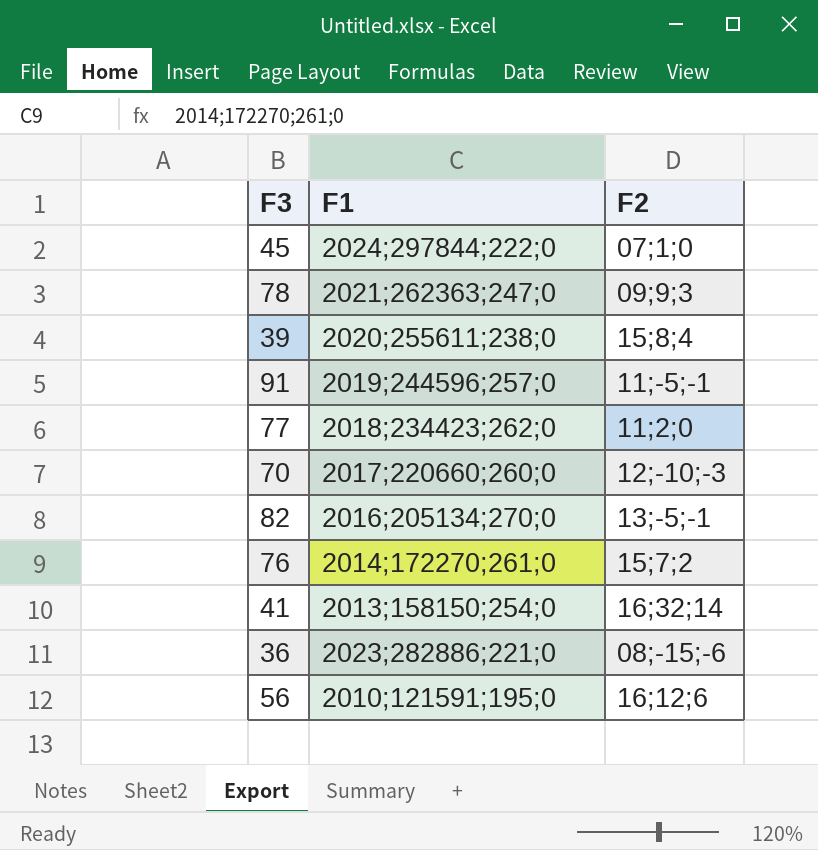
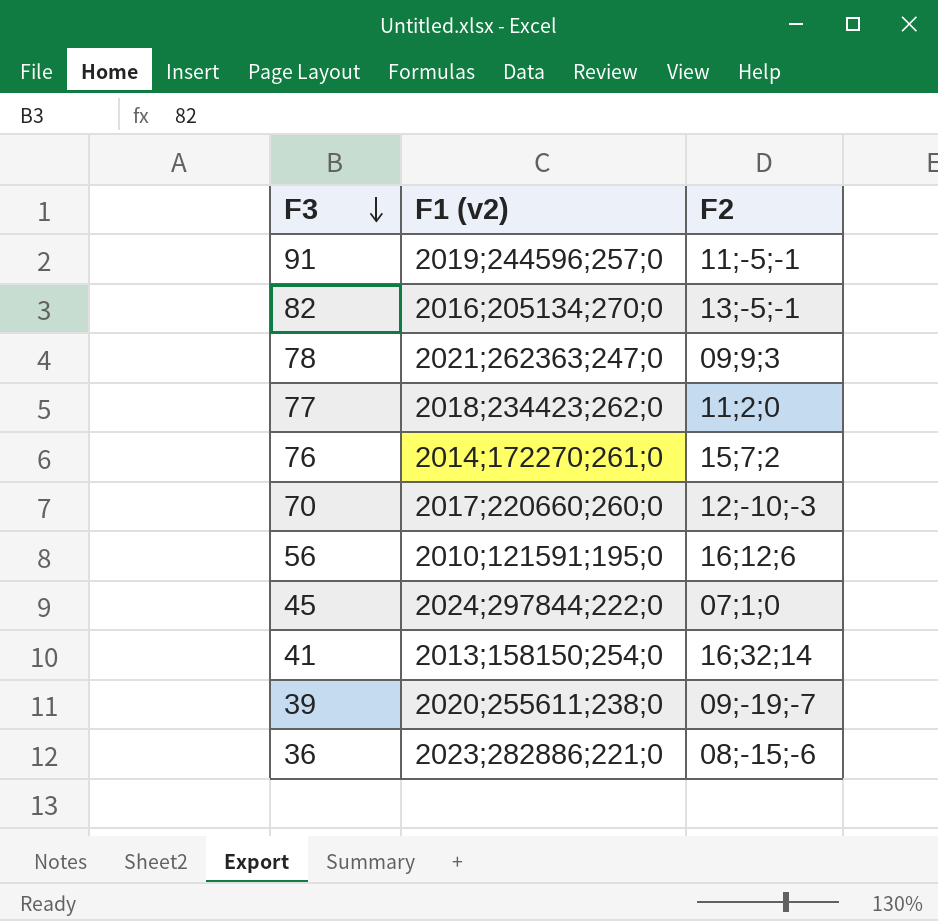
row order: none -> F3 descending
column name: F1 -> F1 (v2)
39 | F2: 15;8;4 -> 09;-19;-7

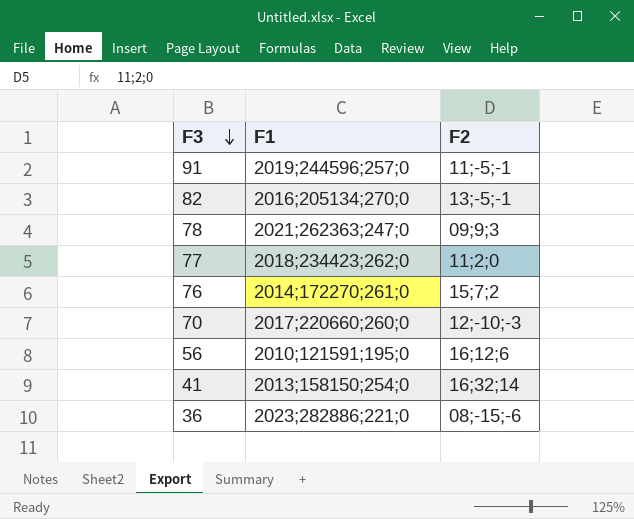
column name: F1 (v2) -> F1
row 45: 2024;297844;222;0 | 07;1;0 -> none
row 39: 2020;255611;238;0 | 09;-19;-7 -> none

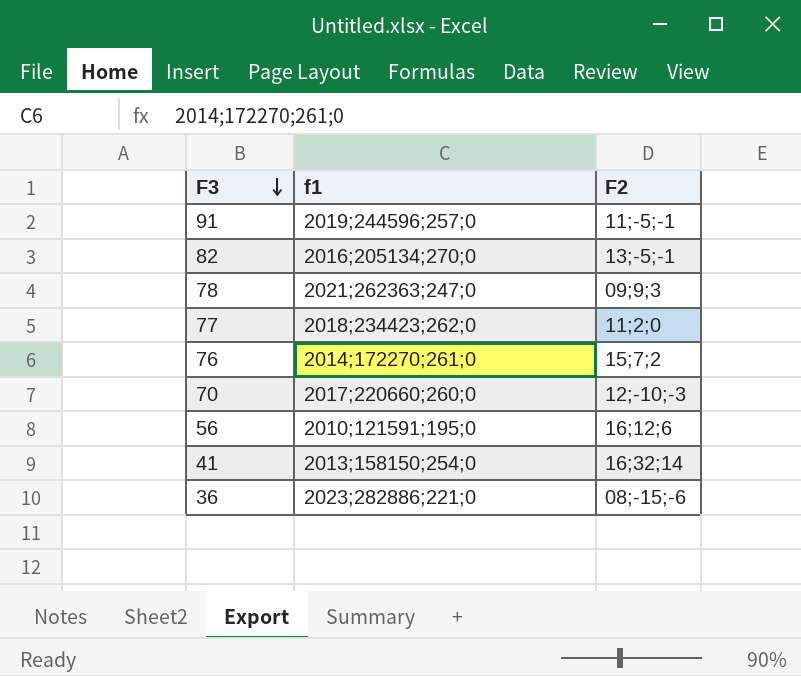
column name: F1 -> f1

